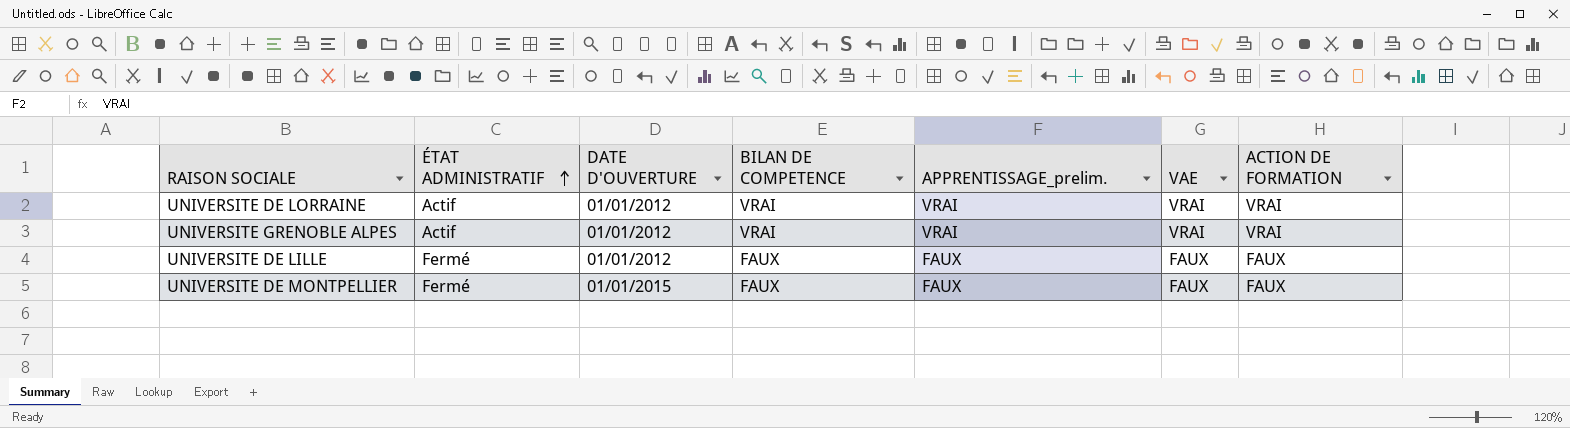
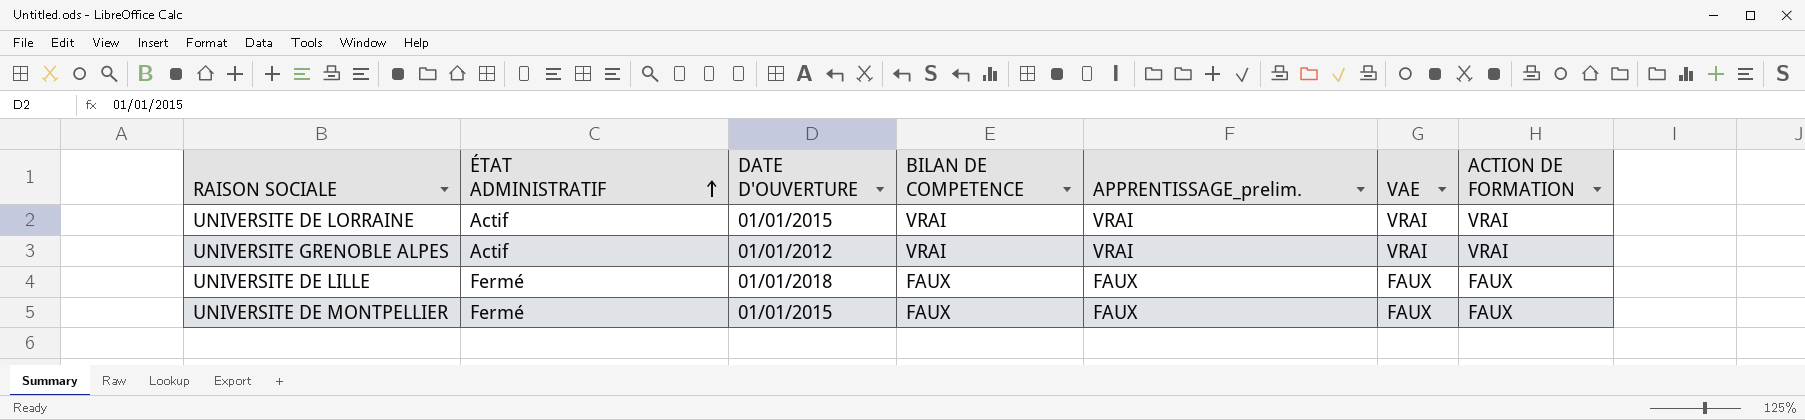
UNIVERSITE DE LORRAINE | DATE D'OUVERTURE: 01/01/2012 -> 01/01/2015
UNIVERSITE DE LILLE | DATE D'OUVERTURE: 01/01/2012 -> 01/01/2018

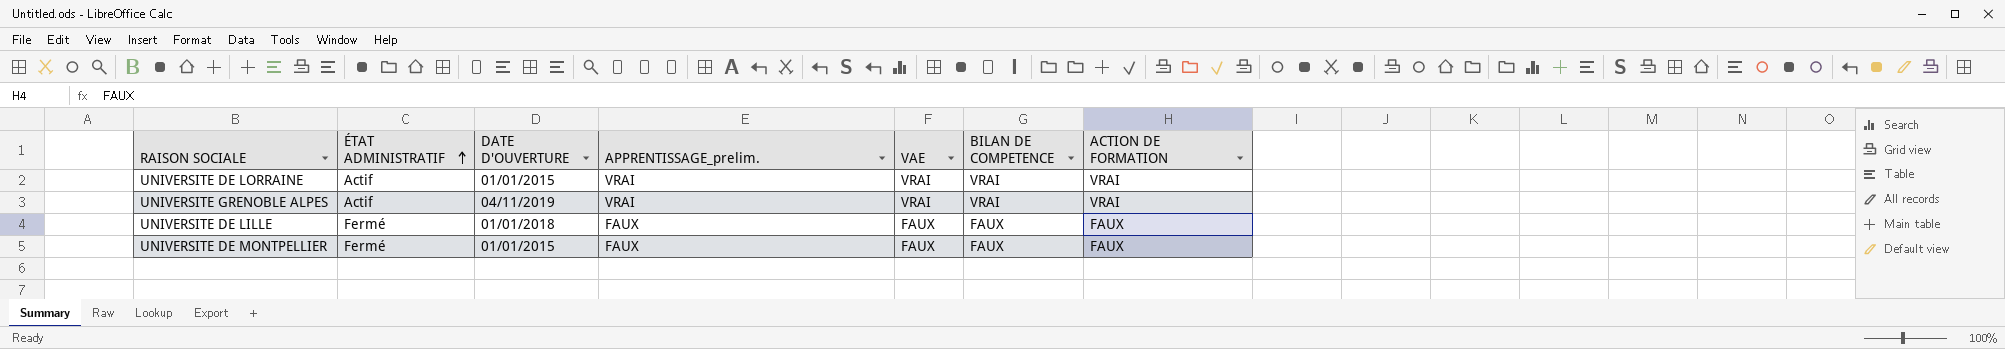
column BILAN DE COMPETENCE | position: 4 -> 6
UNIVERSITE GRENOBLE ALPES | DATE D'OUVERTURE: 01/01/2012 -> 04/11/2019

